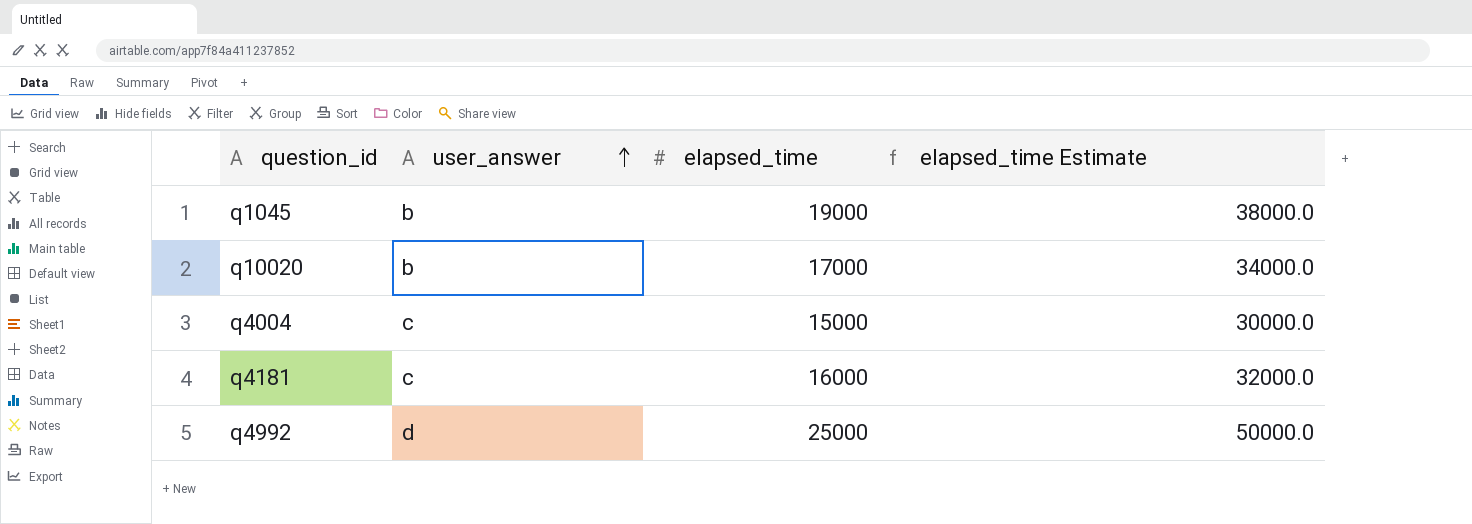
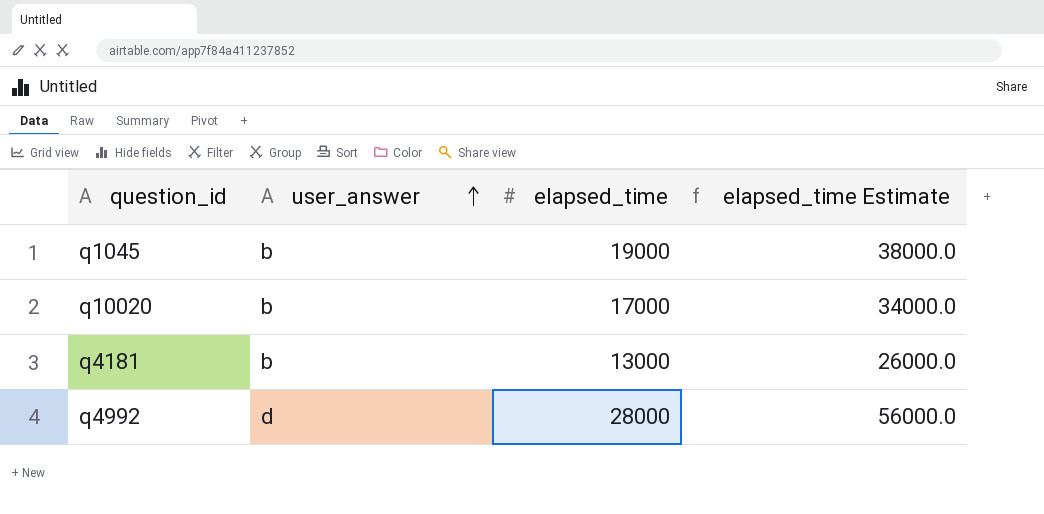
row q4004: c | 15000 | 30000.0 -> none
q4181 | user_answer: c -> b
q4181 | elapsed_time: 16000 -> 13000
q4181 | elapsed_time Estimate: 32000.0 -> 26000.0
q4992 | elapsed_time: 25000 -> 28000
q4992 | elapsed_time Estimate: 50000.0 -> 56000.0

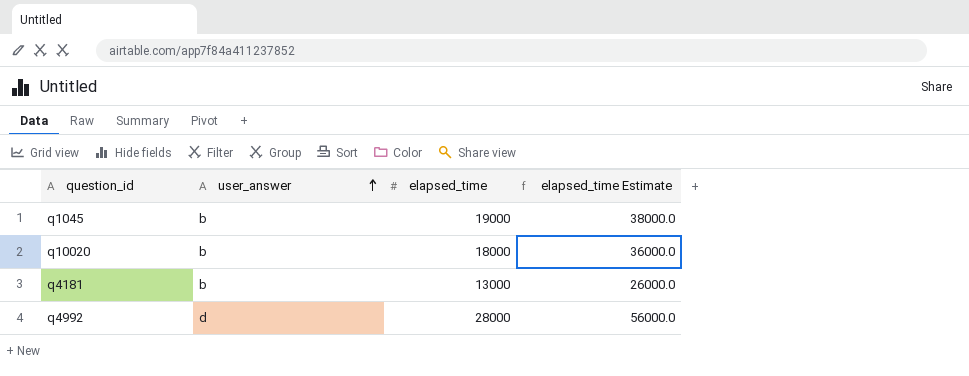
q10020 | elapsed_time: 17000 -> 18000
q10020 | elapsed_time Estimate: 34000.0 -> 36000.0

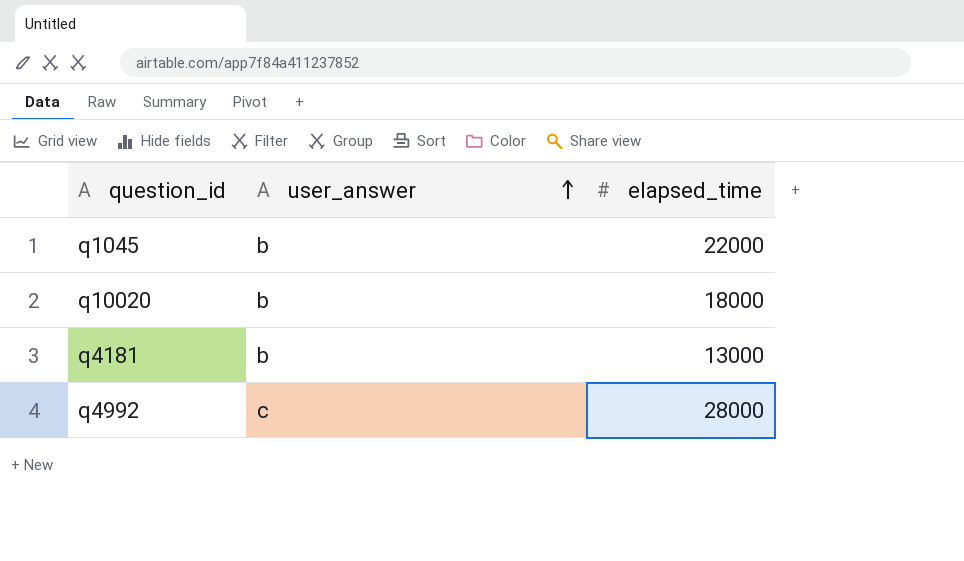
column elapsed_time Estimate | formula: [elapsed_time] * 2 -> none
q1045 | elapsed_time: 19000 -> 22000
q4992 | user_answer: d -> c

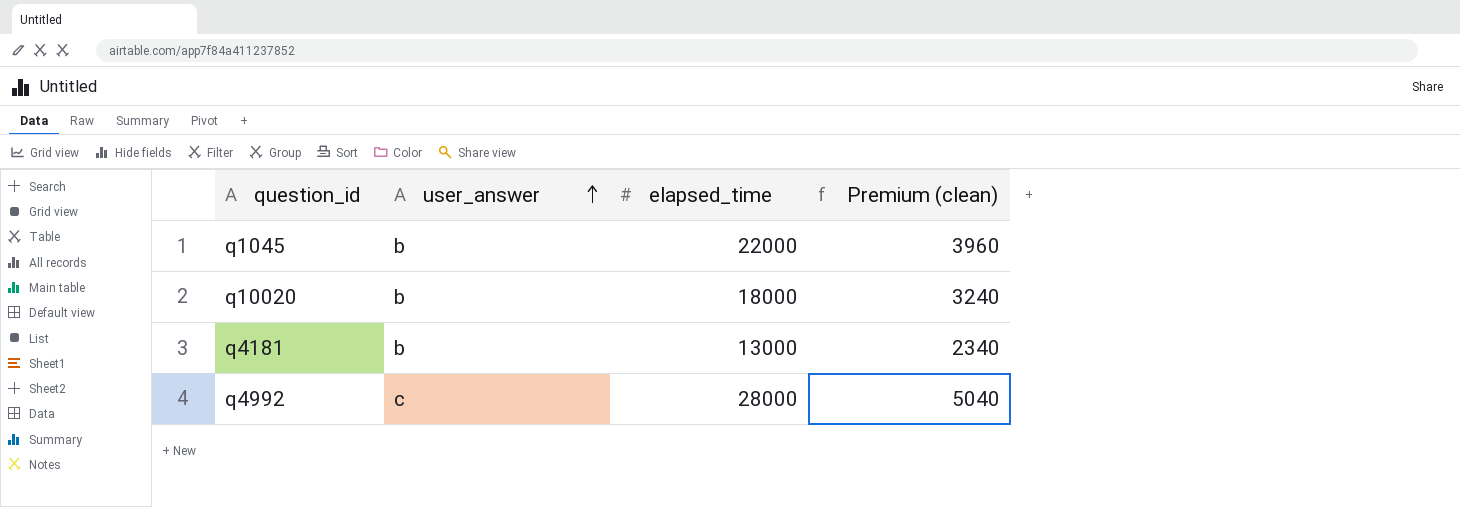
column Premium (clean) | formula: none -> [elapsed_time] * 0.18

